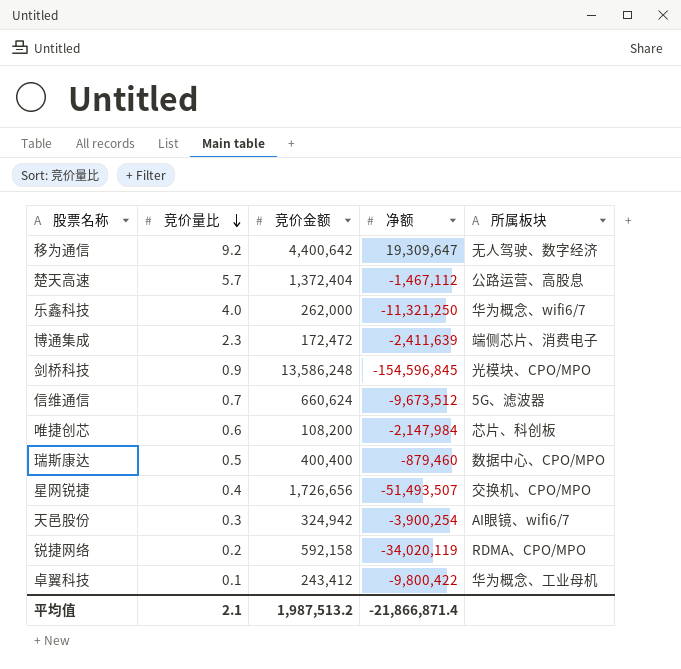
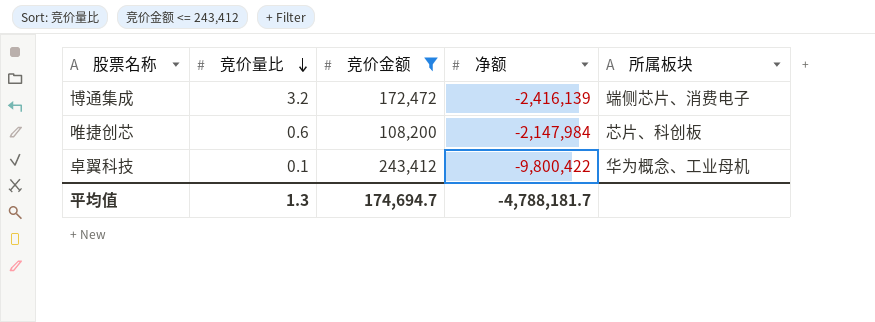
filter: none -> 竞价金额 <= 243,412
博通集成 | 竞价量比: 2.3 -> 3.2
博通集成 | 净额: -2,411,639 -> -2,416,139
平均值 | 竞价量比: 2.1 -> 1.3
平均值 | 竞价金额: 1,987,513.2 -> 174,694.7
平均值 | 净额: -21,866,871.4 -> -4,788,181.7

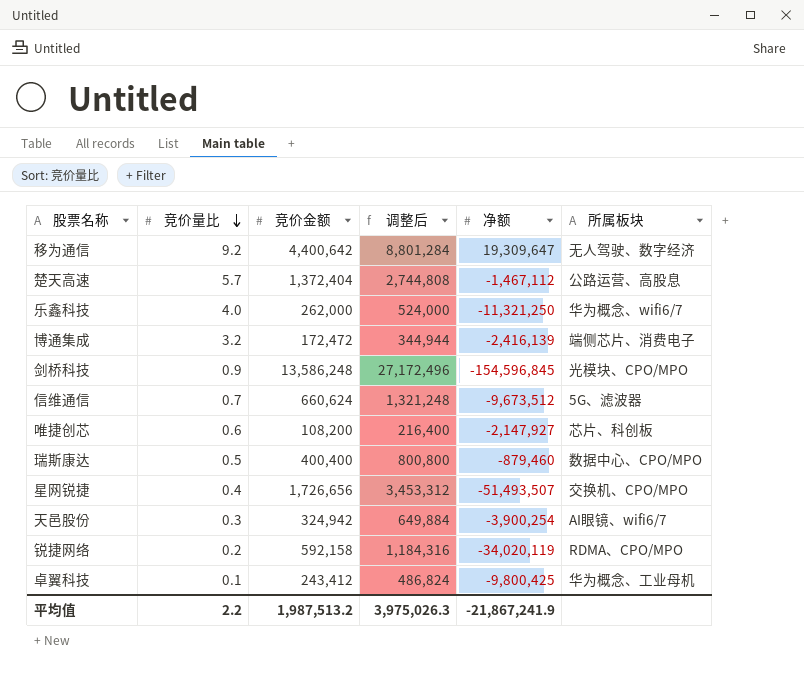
filter: 竞价金额 <= 243,412 -> none
column 调整后 | formula: none -> [竞价金额] * 2
唯捷创芯 | 净额: -2,147,984 -> -2,147,927
卓翼科技 | 净额: -9,800,422 -> -9,800,425
平均值 | 竞价量比: 1.3 -> 2.2
平均值 | 竞价金额: 174,694.7 -> 1,987,513.2
平均值 | 净额: -4,788,181.7 -> -21,867,241.9

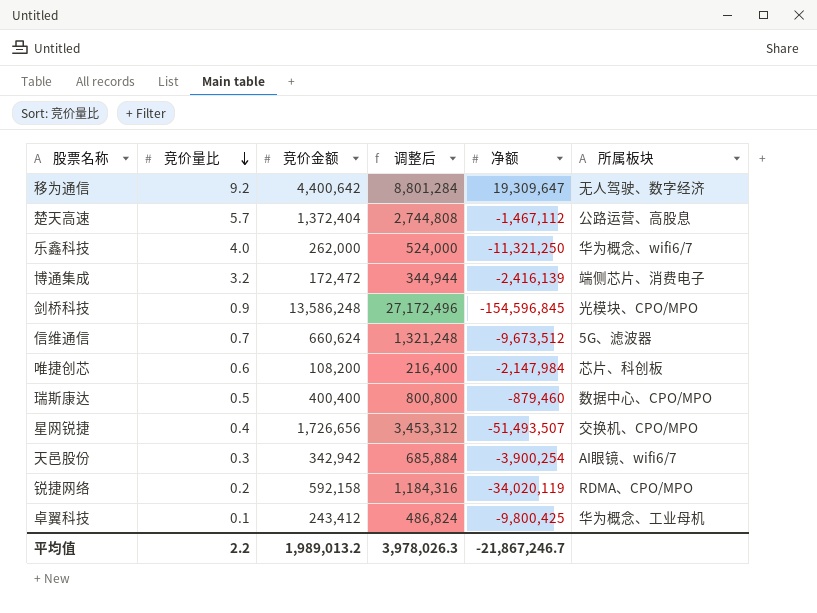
唯捷创芯 | 净额: -2,147,927 -> -2,147,984
天邑股份 | 竞价金额: 324,942 -> 342,942
天邑股份 | 调整后: 649,884 -> 685,884
平均值 | 竞价金额: 1,987,513.2 -> 1,989,013.2
平均值 | 调整后: 3,975,026.3 -> 3,978,026.3
平均值 | 净额: -21,867,241.9 -> -21,867,246.7

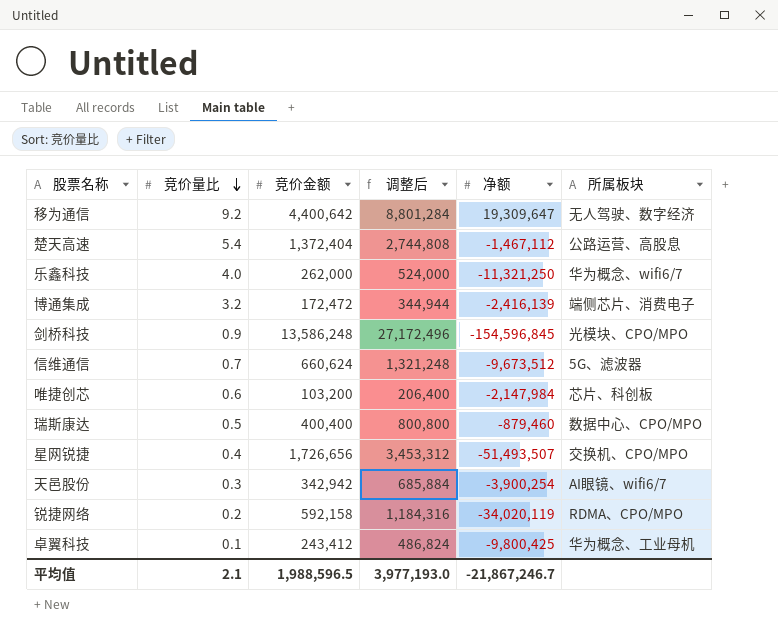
楚天高速 | 竞价量比: 5.7 -> 5.4
唯捷创芯 | 竞价金额: 108,200 -> 103,200
唯捷创芯 | 调整后: 216,400 -> 206,400
平均值 | 竞价量比: 2.2 -> 2.1
平均值 | 竞价金额: 1,989,013.2 -> 1,988,596.5
平均值 | 调整后: 3,978,026.3 -> 3,977,193.0

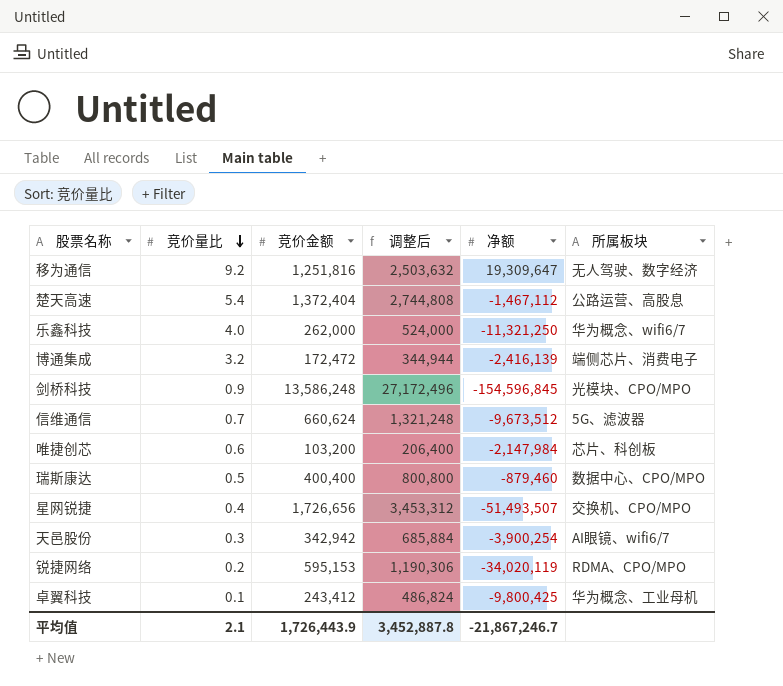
移为通信 | 竞价金额: 4,400,642 -> 1,251,816
移为通信 | 调整后: 8,801,284 -> 2,503,632
锐捷网络 | 竞价金额: 592,158 -> 595,153
锐捷网络 | 调整后: 1,184,316 -> 1,190,306
平均值 | 竞价金额: 1,988,596.5 -> 1,726,443.9
平均值 | 调整后: 3,977,193.0 -> 3,452,887.8

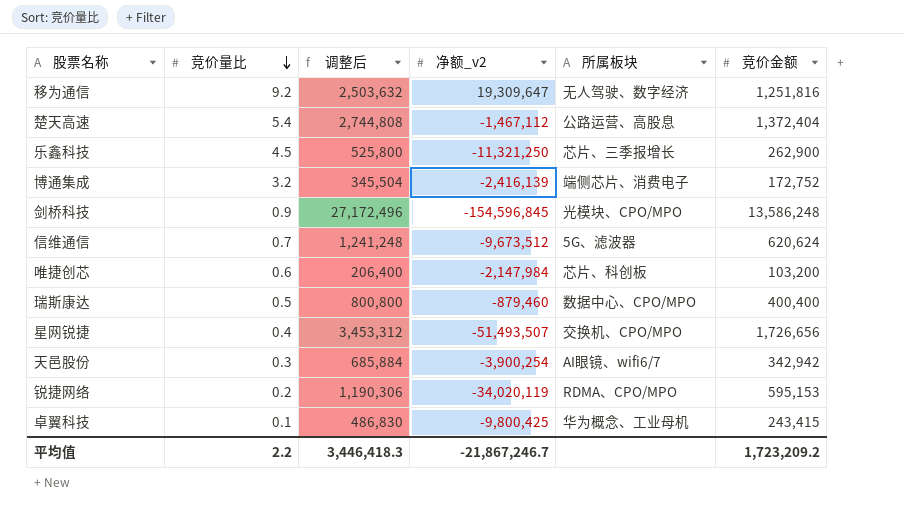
column name: 净额 -> 净额_v2
column 竞价金额 | position: 3 -> 6
乐鑫科技 | 竞价量比: 4.0 -> 4.5
乐鑫科技 | 调整后: 524,000 -> 525,800
乐鑫科技 | 所属板块: 华为概念、wifi6/7 -> 芯片、三季报增长
乐鑫科技 | 竞价金额: 262,000 -> 262,900
博通集成 | 调整后: 344,944 -> 345,504
博通集成 | 竞价金额: 172,472 -> 172,752
信维通信 | 调整后: 1,321,248 -> 1,241,248
信维通信 | 竞价金额: 660,624 -> 620,624
卓翼科技 | 调整后: 486,824 -> 486,830
卓翼科技 | 竞价金额: 243,412 -> 243,415
平均值 | 竞价量比: 2.1 -> 2.2
平均值 | 调整后: 3,452,887.8 -> 3,446,418.3
平均值 | 竞价金额: 1,726,443.9 -> 1,723,209.2

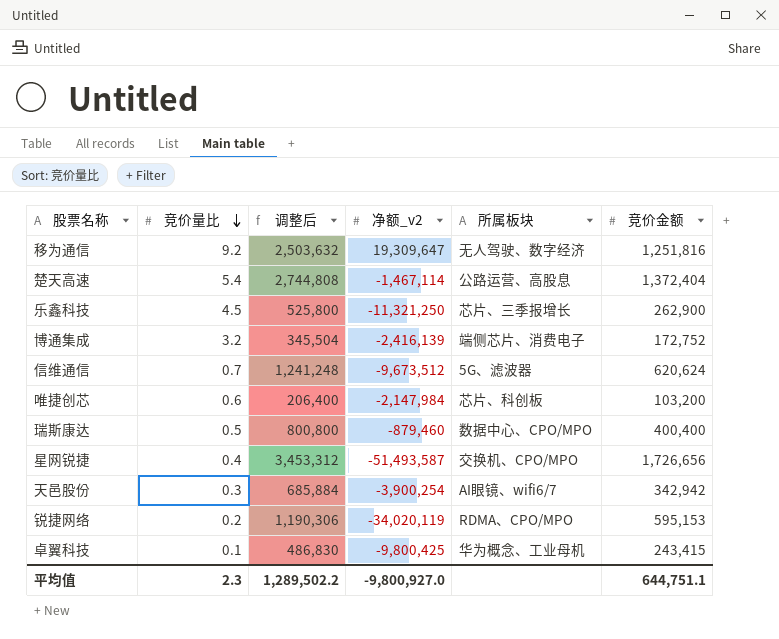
row 剑桥科技: 0.9 | 27,172,496 | -154,596,845 | 光模块、CPO/MPO | 13,586,248 -> none
楚天高速 | 净额_v2: -1,467,112 -> -1,467,114
星网锐捷 | 净额_v2: -51,493,507 -> -51,493,587
平均值 | 竞价量比: 2.2 -> 2.3
平均值 | 调整后: 3,446,418.3 -> 1,289,502.2
平均值 | 净额_v2: -21,867,246.7 -> -9,800,927.0
平均值 | 竞价金额: 1,723,209.2 -> 644,751.1

